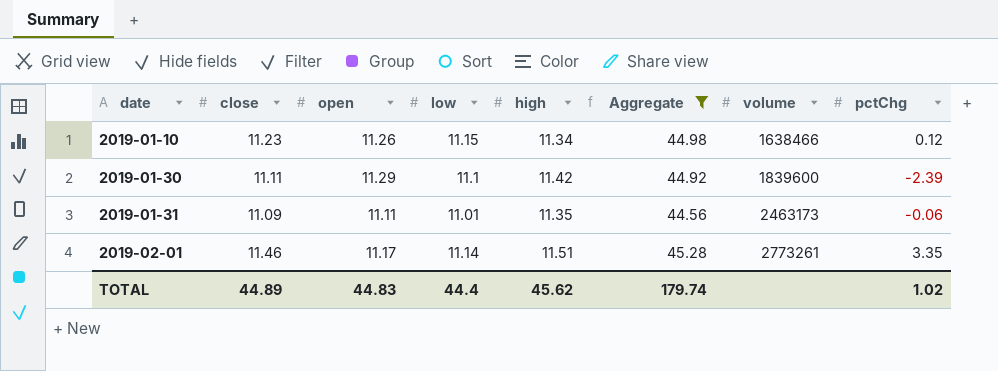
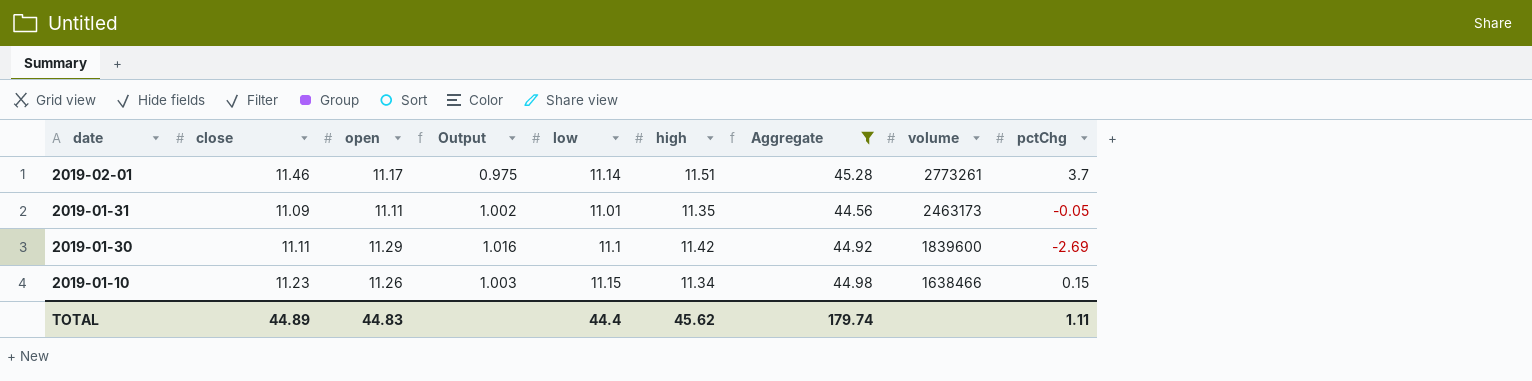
row order: date ascending -> date descending
column Output | formula: none -> [open] / [close]
2019-02-01 | pctChg: 3.35 -> 3.7
2019-01-31 | pctChg: -0.06 -> -0.05
2019-01-30 | pctChg: -2.39 -> -2.69
2019-01-10 | pctChg: 0.12 -> 0.15
TOTAL | pctChg: 1.02 -> 1.11

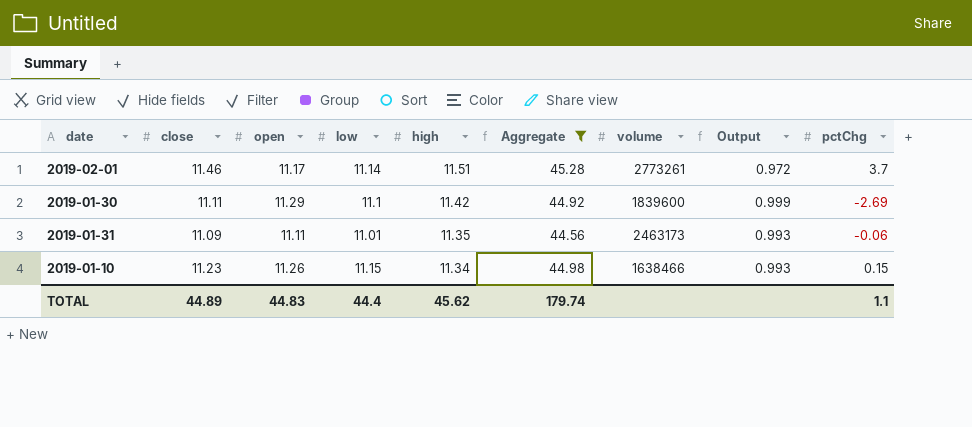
row order: date descending -> high descending
column Output | formula: [open] / [close] -> [low] / [close]
column Output | position: 4 -> 8
2019-01-31 | pctChg: -0.05 -> -0.06
TOTAL | pctChg: 1.11 -> 1.1

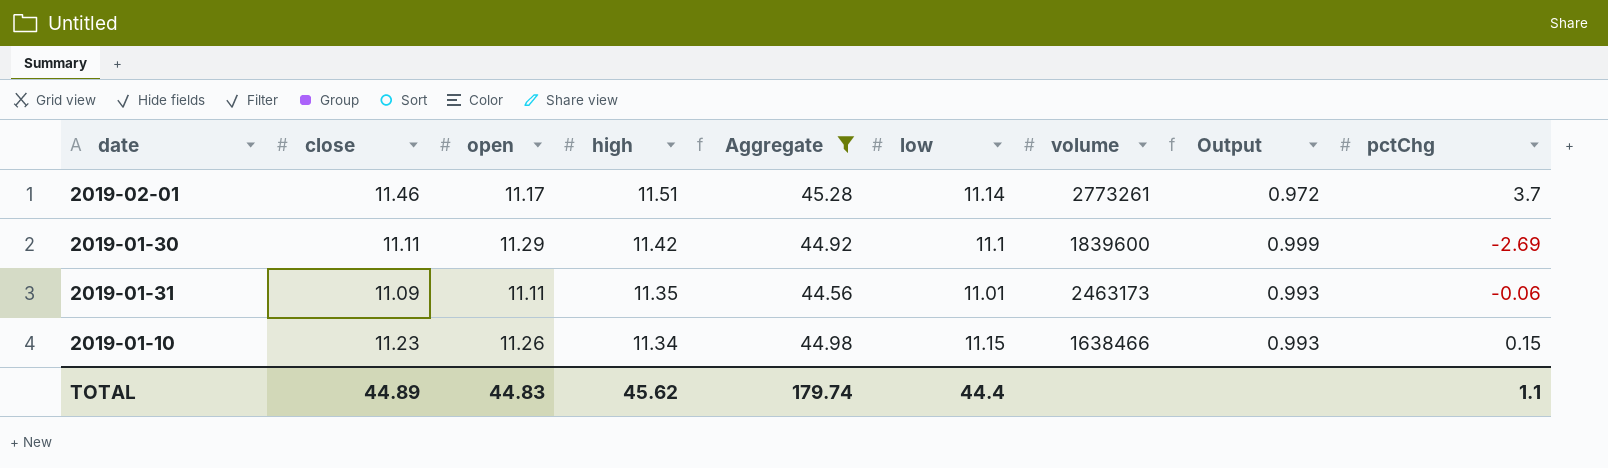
column low | position: 4 -> 6

